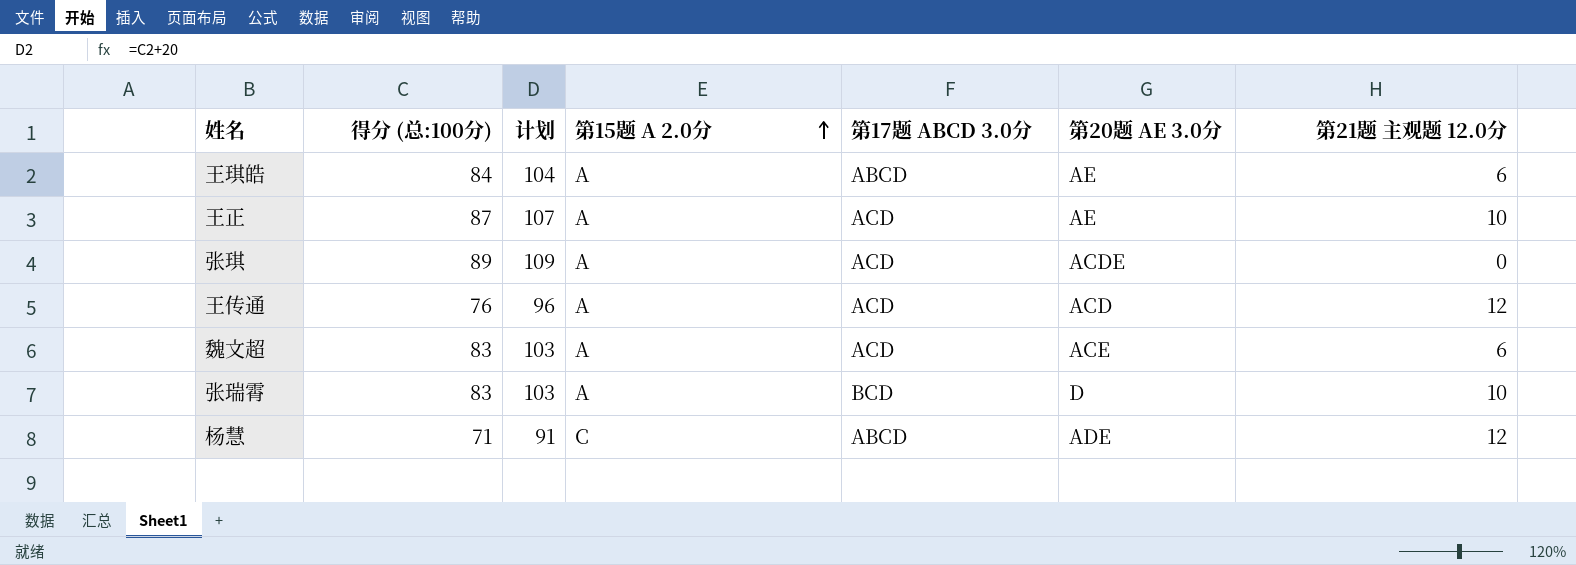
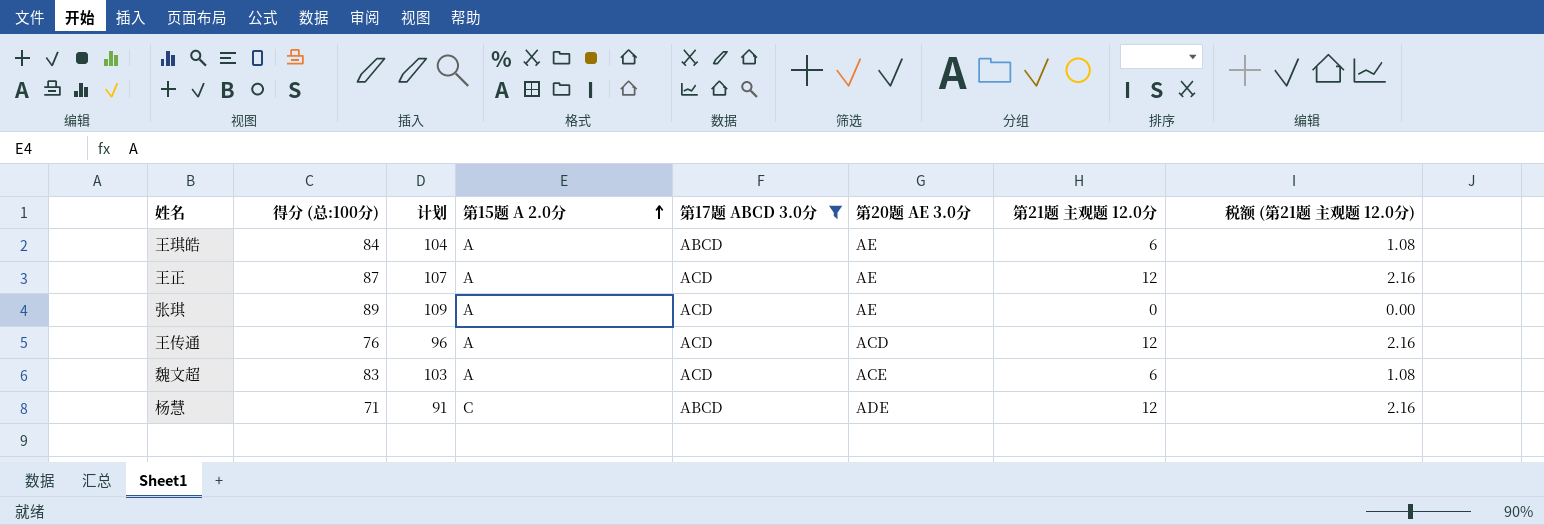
filter: none -> 第17题 ABCD 3.0分 != BCD
column 税额 (第21题 主观题 12.0分) | formula: none -> [第21题 主观题 12.0分] * 0.18
王正 | 第21题 主观题 12.0分: 10 -> 12
张琪 | 第20题 AE 3.0分: ACDE -> AE

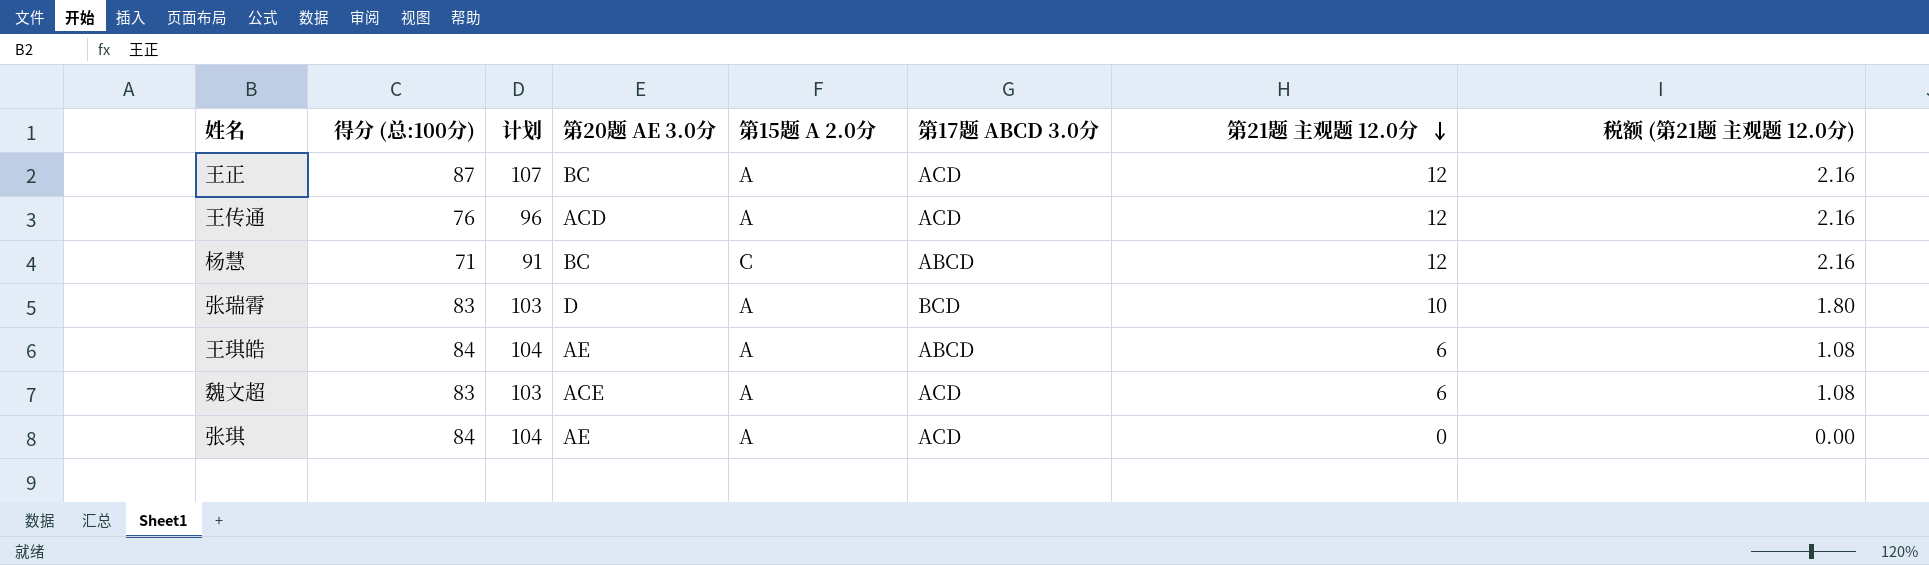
filter: 第17题 ABCD 3.0分 != BCD -> none
row order: 第15题 A 2.0分 ascending -> 第21题 主观题 12.0分 descending
column 第20题 AE 3.0分 | position: 6 -> 4
王正 | 第20题 AE 3.0分: AE -> BC
杨慧 | 第20题 AE 3.0分: ADE -> BC
张琪 | 得分 (总:100分): 89 -> 84
张琪 | 计划: 109 -> 104

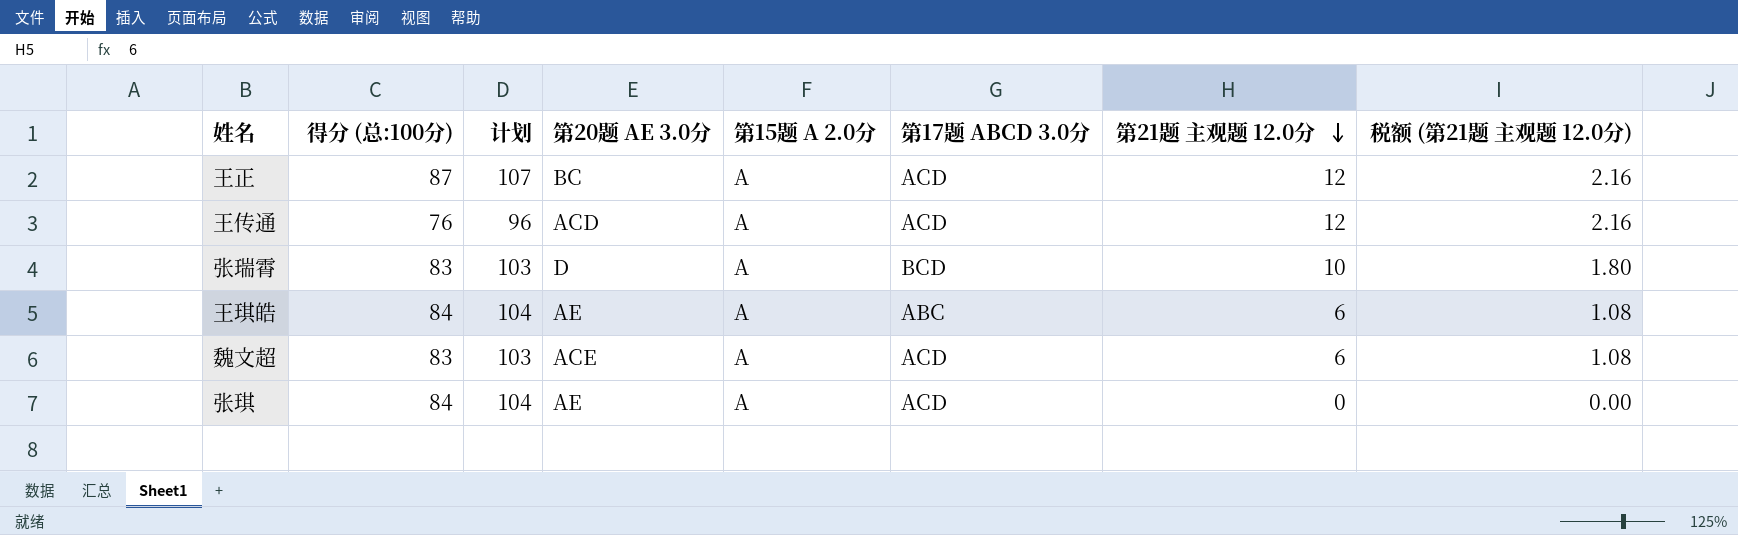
row 杨慧: 71 | 91 | BC | C | ABCD | 12 | 2.16 -> none
王琪皓 | 第17题 ABCD 3.0分: ABCD -> ABC

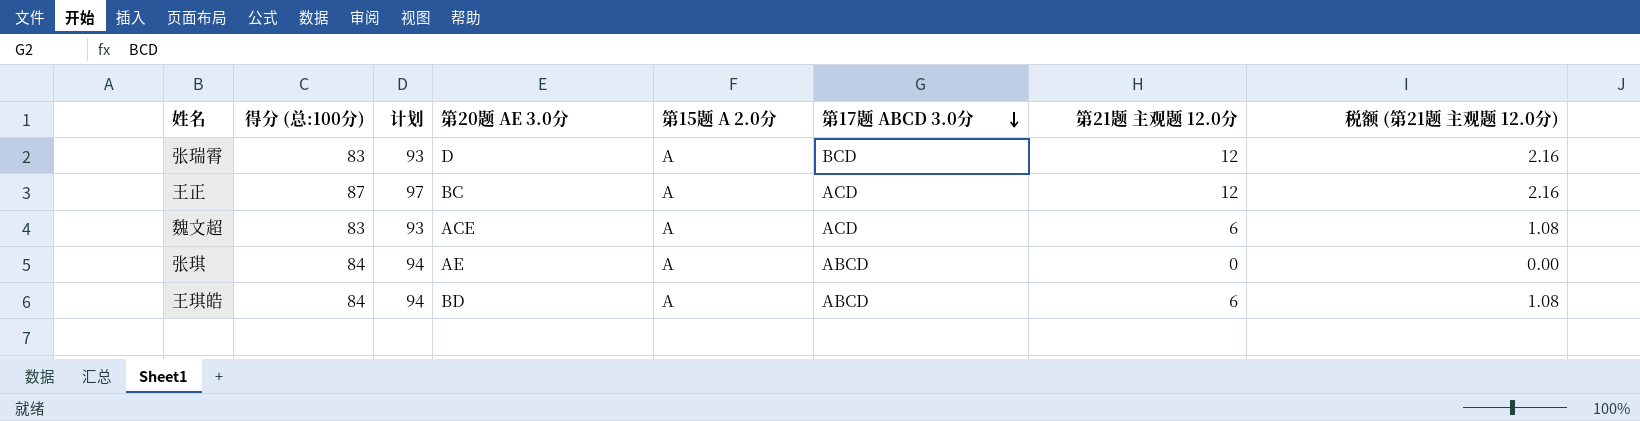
row order: 第21题 主观题 12.0分 descending -> 第17题 ABCD 3.0分 descending
column 计划 | formula: [得分 (总:100分)] + 20 -> [得分 (总:100分)] + 10
row 王传通: 76 | 96 | ACD | A | ACD | 12 | 2.16 -> none
张瑞霄 | 第21题 主观题 12.0分: 10 -> 12
张瑞霄 | 税额 (第21题 主观题 12.0分): 1.80 -> 2.16
张琪 | 第17题 ABCD 3.0分: ACD -> ABCD
王琪皓 | 第20题 AE 3.0分: AE -> BD
王琪皓 | 第17题 ABCD 3.0分: ABC -> ABCD

